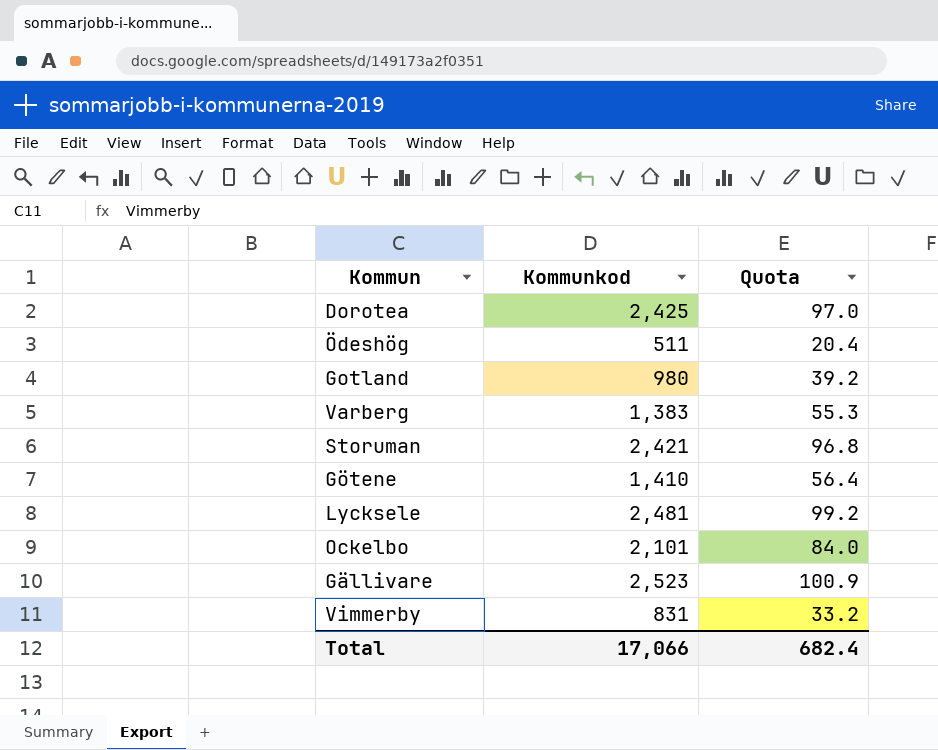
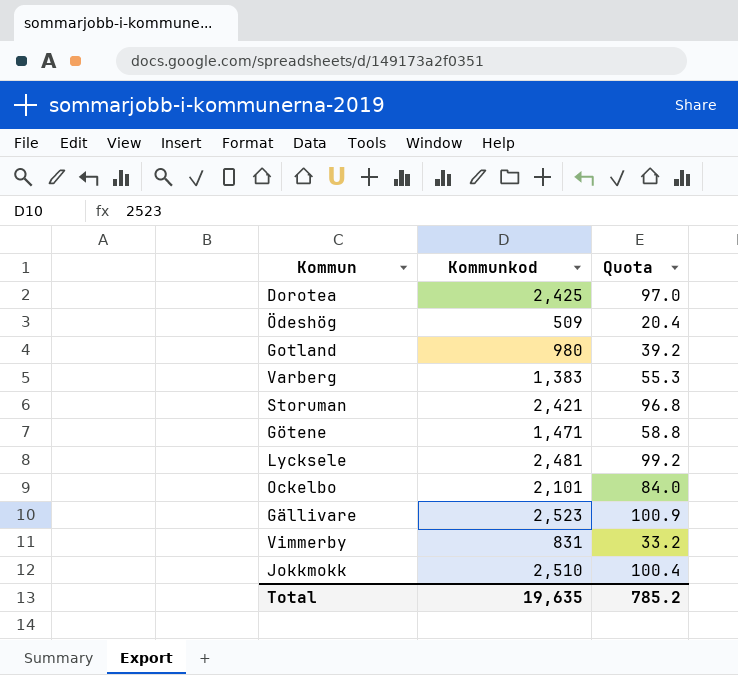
Ödeshög | Kommunkod: 511 -> 509
Götene | Kommunkod: 1,410 -> 1,471
Götene | Quota: 56.4 -> 58.8
row Jokkmokk: none -> 2,510 | 100.4
Total | Kommunkod: 17,066 -> 19,635
Total | Quota: 682.4 -> 785.2

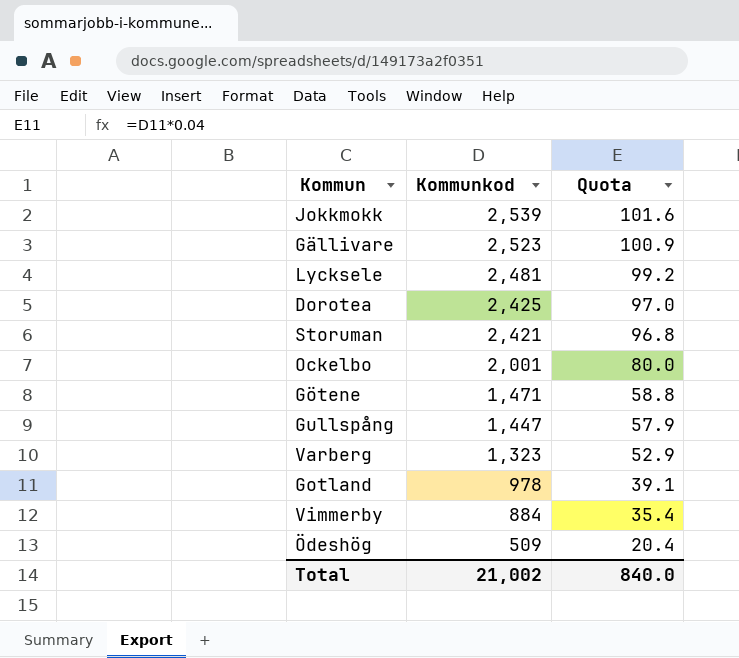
row order: none -> Kommunkod descending
Jokkmokk | Kommunkod: 2,510 -> 2,539
Jokkmokk | Quota: 100.4 -> 101.6
Ockelbo | Kommunkod: 2,101 -> 2,001
Ockelbo | Quota: 84.0 -> 80.0
row Gullspång: none -> 1,447 | 57.9
Varberg | Kommunkod: 1,383 -> 1,323
Varberg | Quota: 55.3 -> 52.9
Gotland | Kommunkod: 980 -> 978
Gotland | Quota: 39.2 -> 39.1
Vimmerby | Kommunkod: 831 -> 884
Vimmerby | Quota: 33.2 -> 35.4
Total | Kommunkod: 19,635 -> 21,002
Total | Quota: 785.2 -> 840.0

